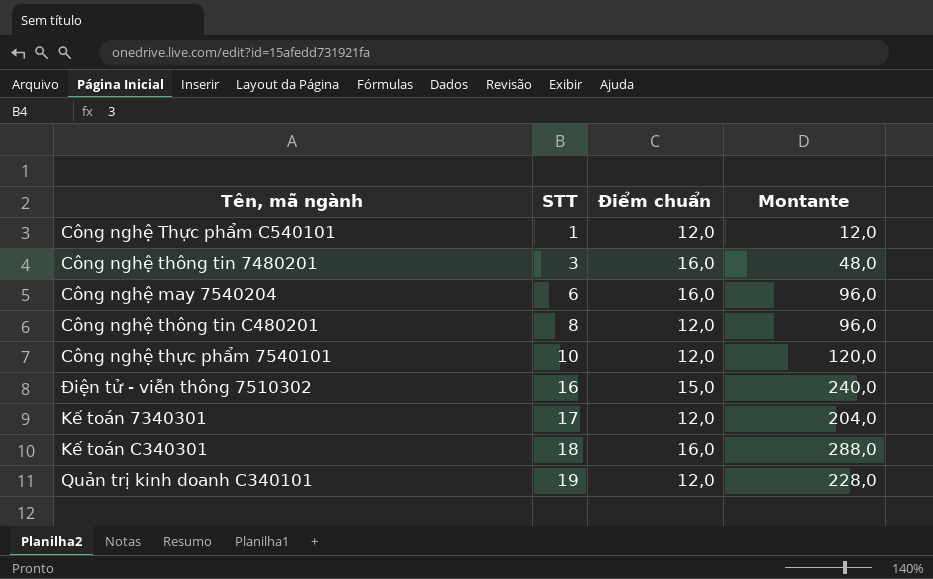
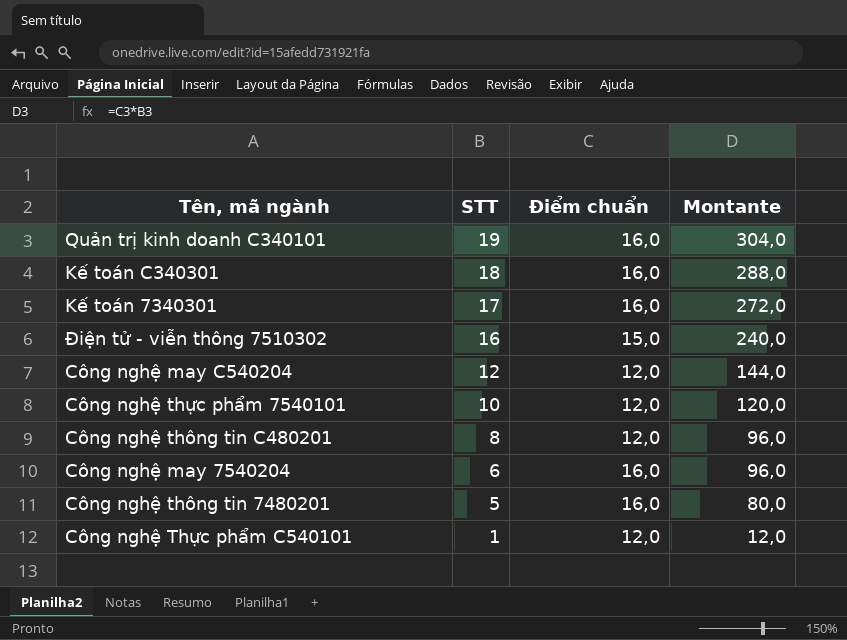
row order: STT ascending -> STT descending
Quản trị kinh doanh C340101 | Điểm chuẩn: 12,0 -> 16,0
Quản trị kinh doanh C340101 | Montante: 228,0 -> 304,0
Kế toán 7340301 | Điểm chuẩn: 12,0 -> 16,0
Kế toán 7340301 | Montante: 204,0 -> 272,0
row Công nghệ may C540204: none -> 12 | 12,0 | 144,0
Công nghệ thông tin 7480201 | STT: 3 -> 5
Công nghệ thông tin 7480201 | Montante: 48,0 -> 80,0

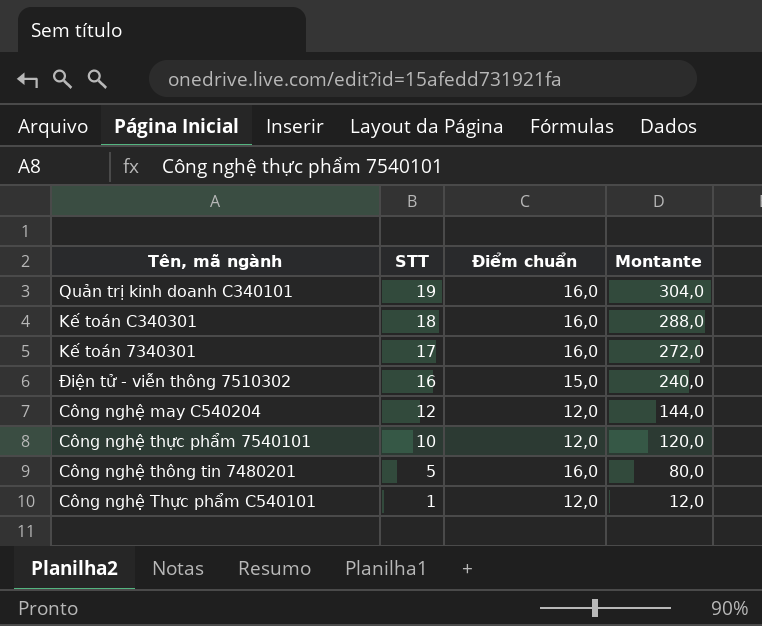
row Công nghệ thông tin C480201: 8 | 12,0 | 96,0 -> none
row Công nghệ may 7540204: 6 | 16,0 | 96,0 -> none

